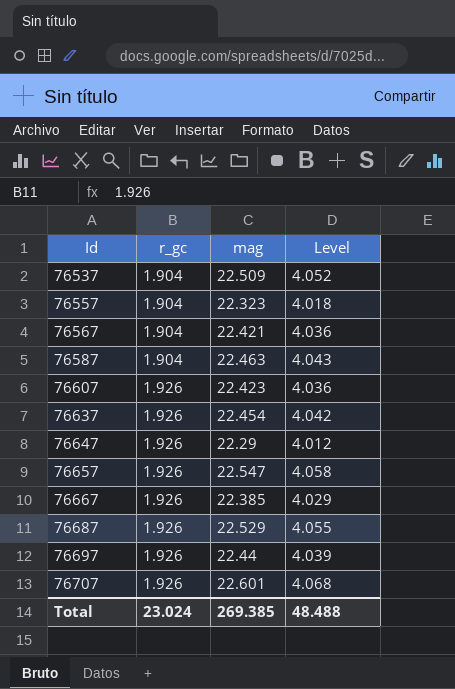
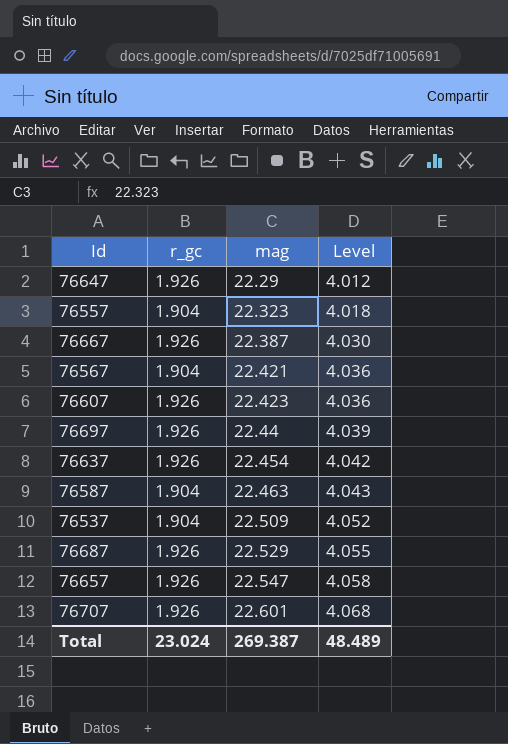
row order: Id ascending -> mag ascending
76667 | mag: 22.385 -> 22.387
76667 | Level: 4.029 -> 4.030
Total | mag: 269.385 -> 269.387
Total | Level: 48.488 -> 48.489

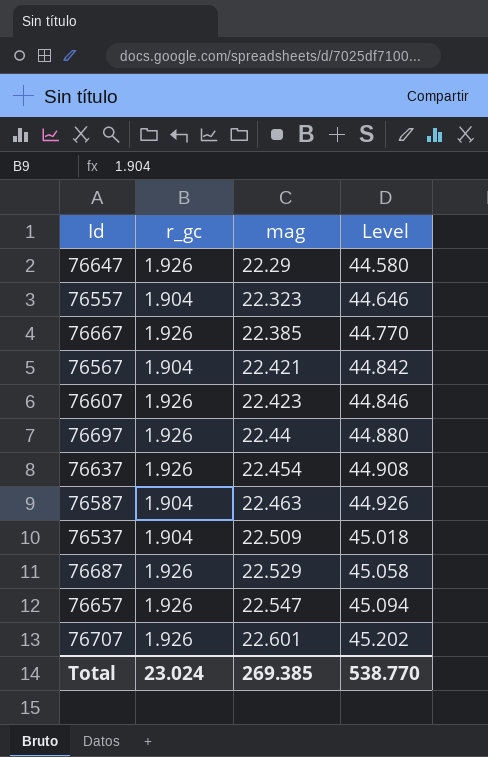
column Level | formula: [mag] * 0.18 -> [mag] * 2
76667 | mag: 22.387 -> 22.385
Total | mag: 269.387 -> 269.385
Total | Level: 48.489 -> 538.770

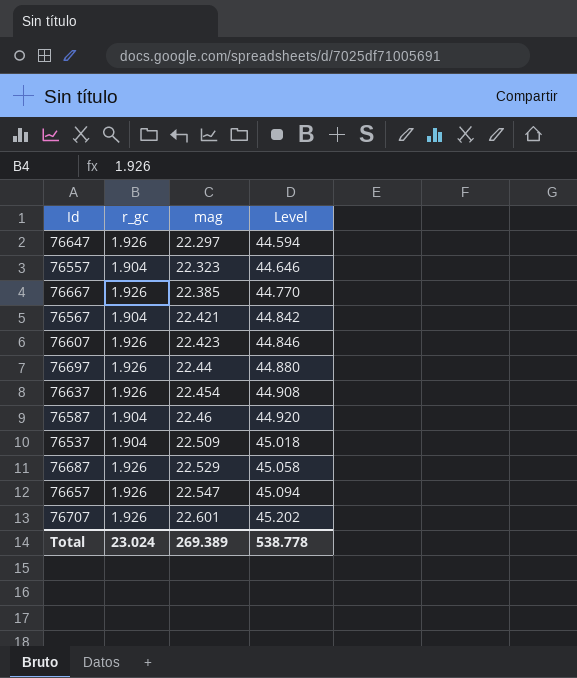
76647 | mag: 22.29 -> 22.297
76647 | Level: 44.580 -> 44.594
76587 | mag: 22.463 -> 22.46
76587 | Level: 44.926 -> 44.920
Total | mag: 269.385 -> 269.389
Total | Level: 538.770 -> 538.778

